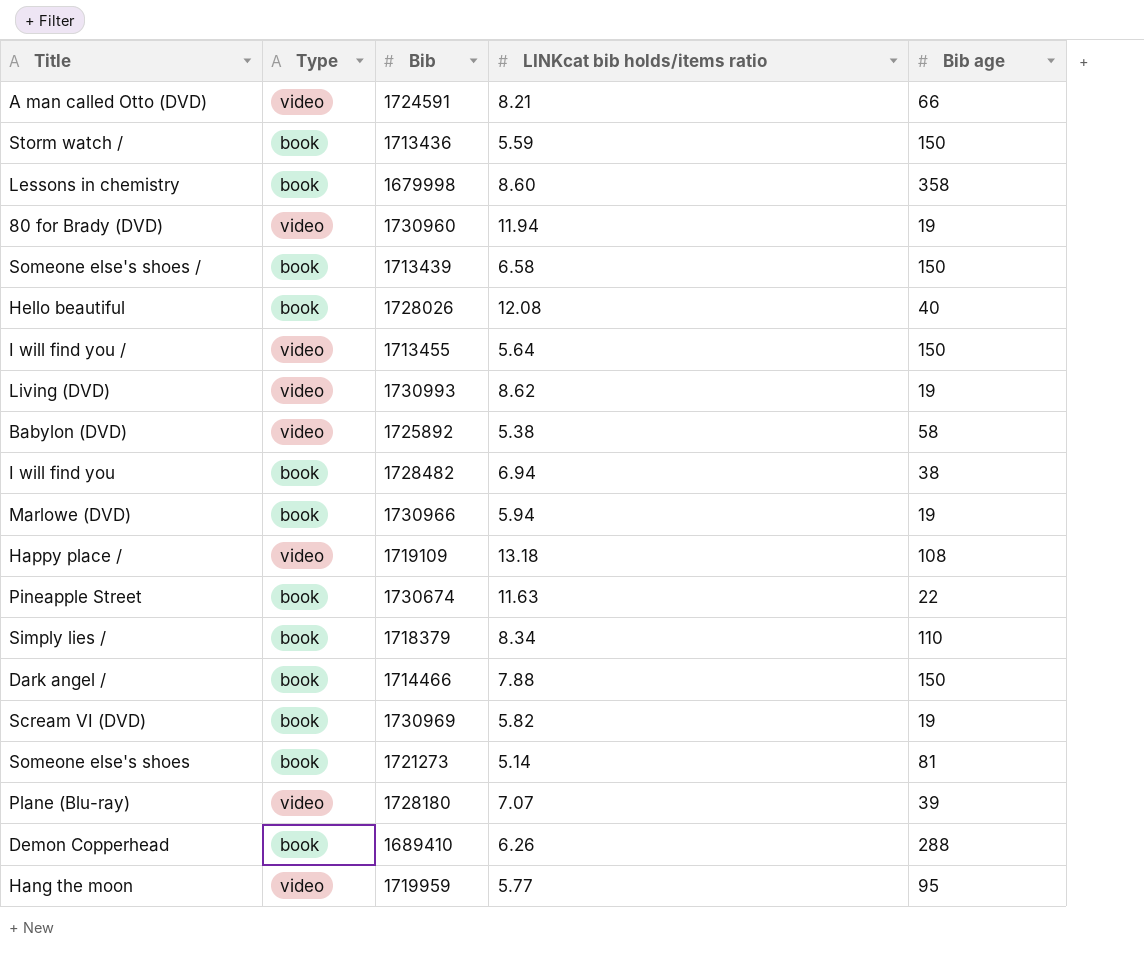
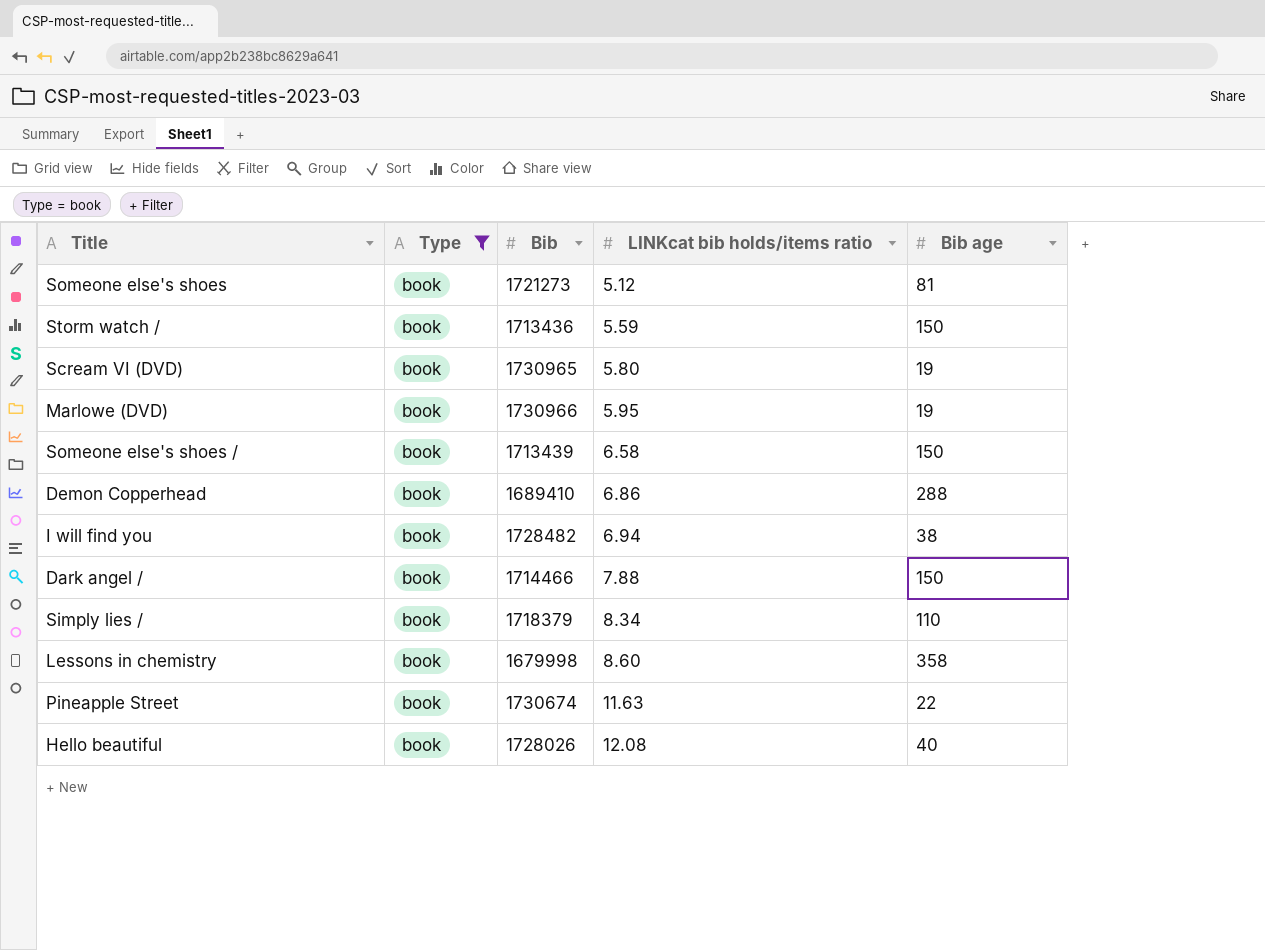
filter: none -> Type = book
row order: none -> LINKcat bib holds/items ratio ascending
Someone else's shoes | LINKcat bib holds/items ratio: 5.14 -> 5.12
Scream VI (DVD) | Bib: 1730969 -> 1730965
Scream VI (DVD) | LINKcat bib holds/items ratio: 5.82 -> 5.80
Marlowe (DVD) | LINKcat bib holds/items ratio: 5.94 -> 5.95
Demon Copperhead | LINKcat bib holds/items ratio: 6.26 -> 6.86

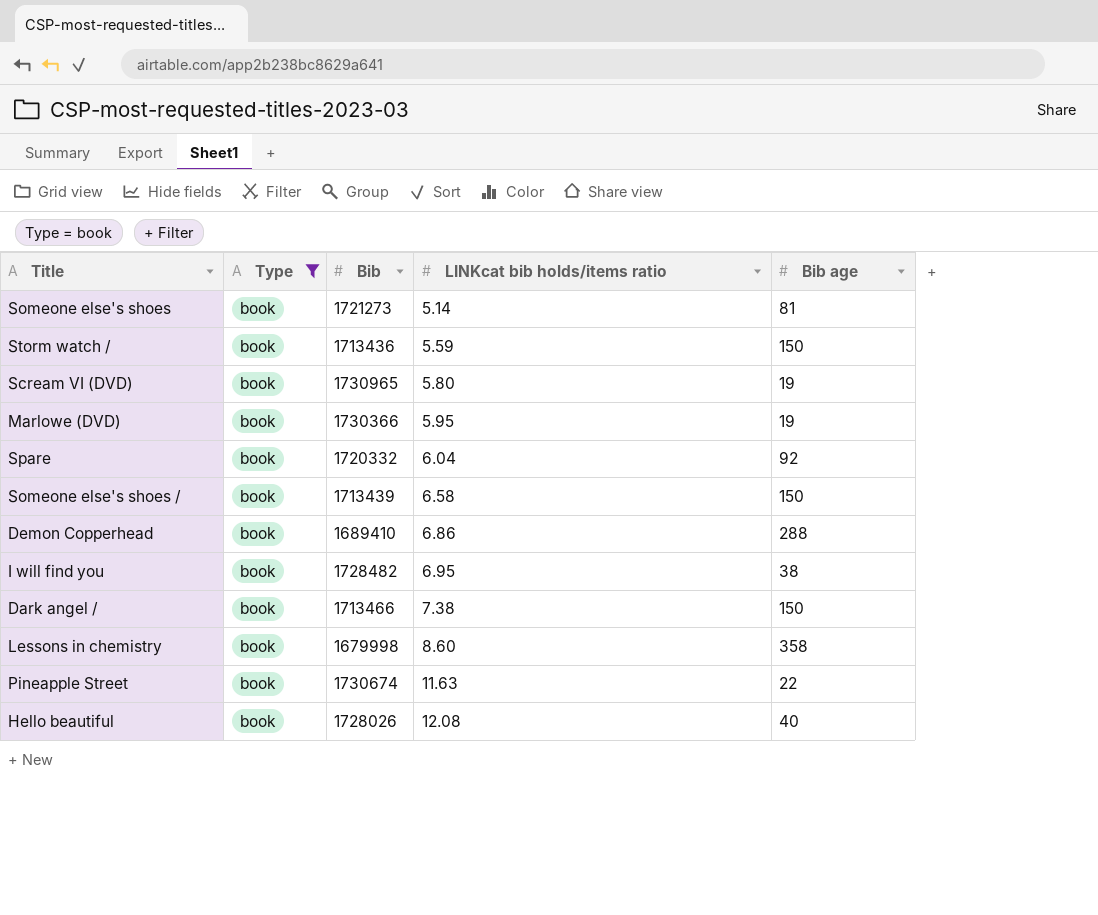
row Simply lies /: book | 1718379 | 8.34 | 110 -> none
Someone else's shoes | LINKcat bib holds/items ratio: 5.12 -> 5.14
Marlowe (DVD) | Bib: 1730966 -> 1730366
row Spare: none -> book | 1720332 | 6.04 | 92
I will find you | LINKcat bib holds/items ratio: 6.94 -> 6.95
Dark angel / | Bib: 1714466 -> 1713466
Dark angel / | LINKcat bib holds/items ratio: 7.88 -> 7.38

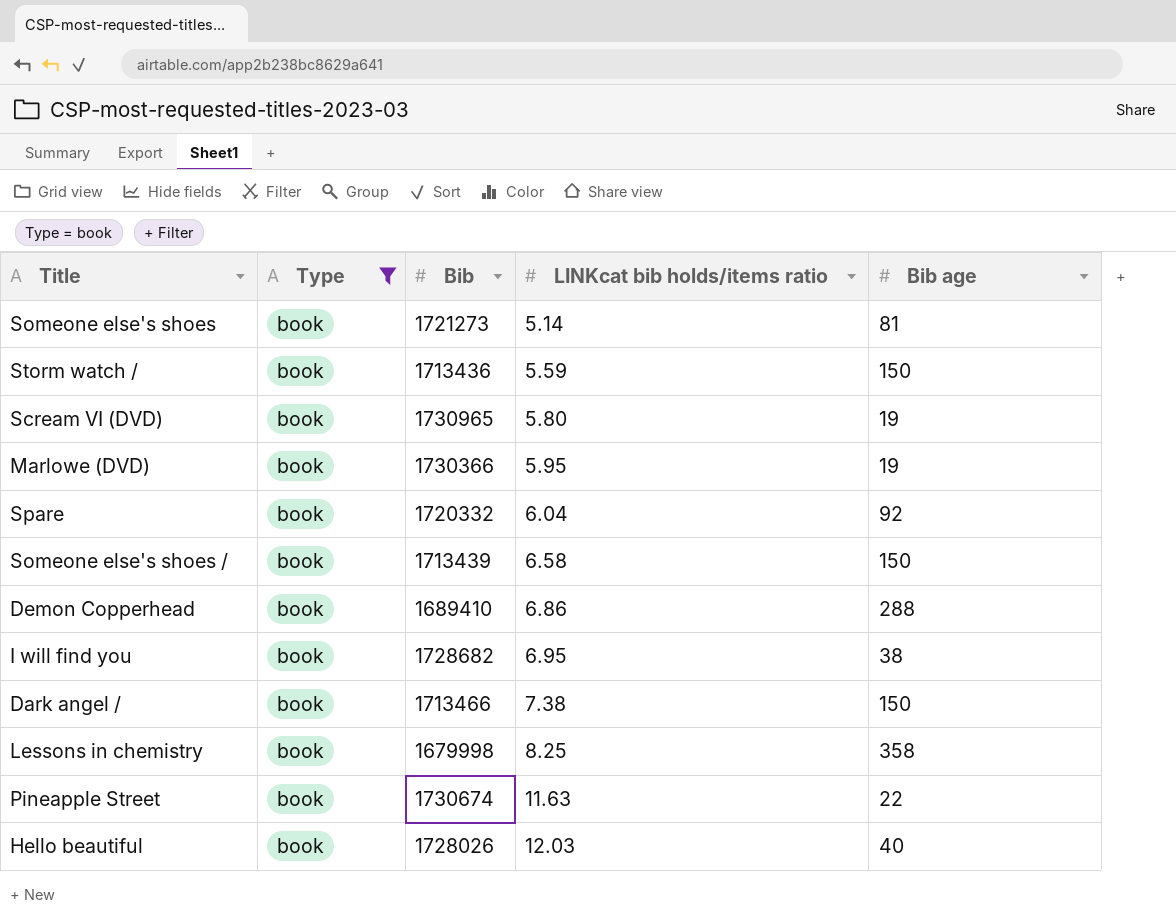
I will find you | Bib: 1728482 -> 1728682
Lessons in chemistry | LINKcat bib holds/items ratio: 8.60 -> 8.25
Hello beautiful | LINKcat bib holds/items ratio: 12.08 -> 12.03

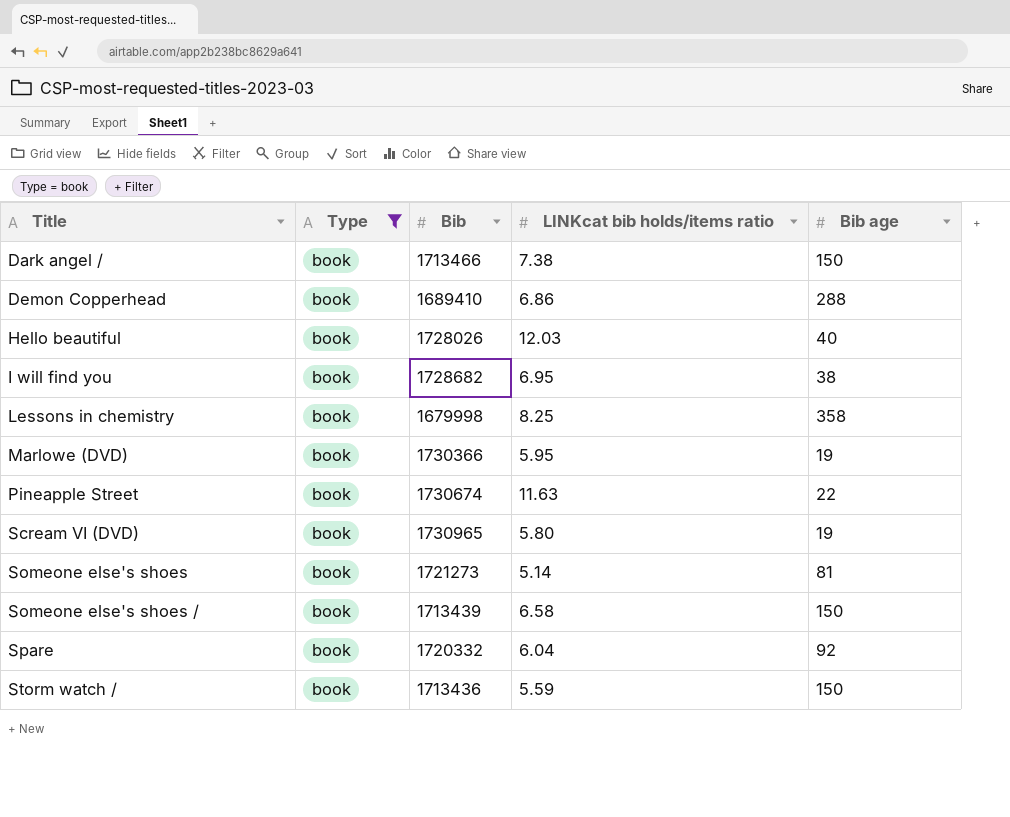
row order: LINKcat bib holds/items ratio ascending -> Title ascending

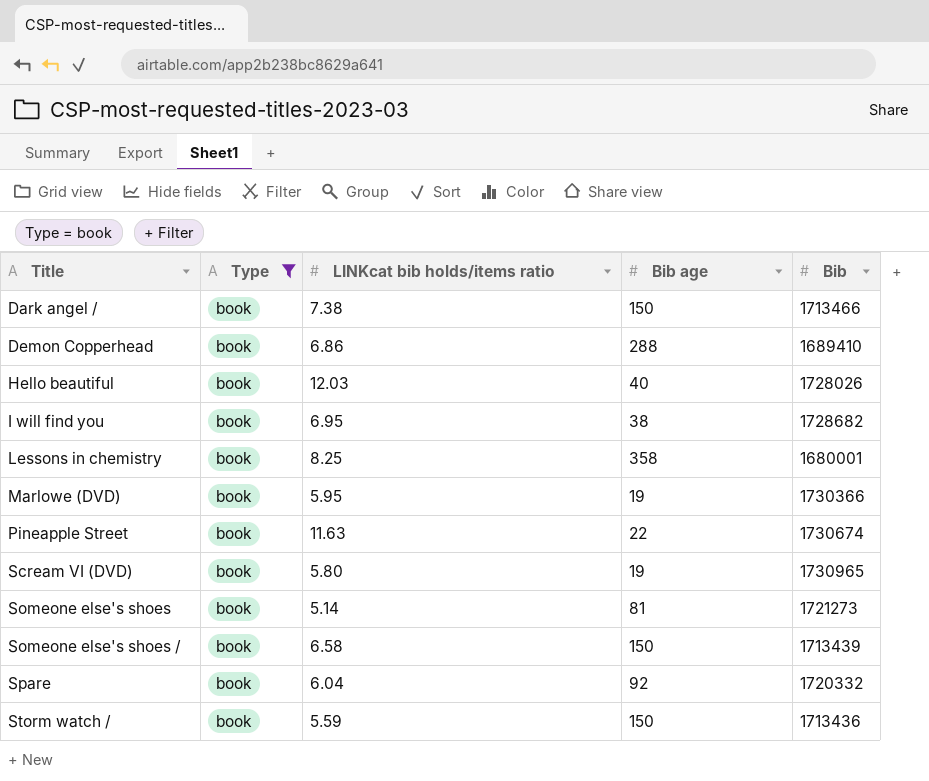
column Bib | position: 3 -> 5
Lessons in chemistry | Bib: 1679998 -> 1680001

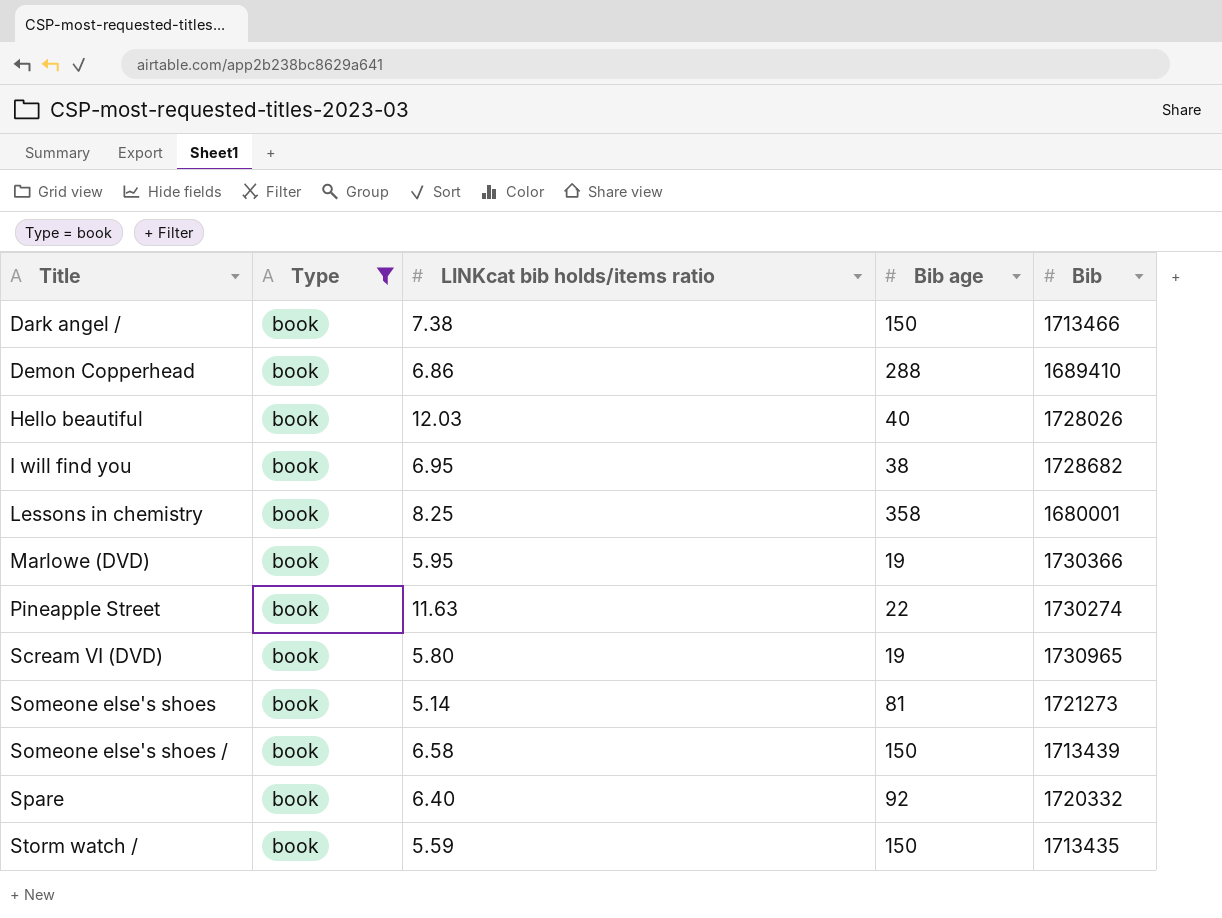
Pineapple Street | Bib: 1730674 -> 1730274
Spare | LINKcat bib holds/items ratio: 6.04 -> 6.40
Storm watch / | Bib: 1713436 -> 1713435

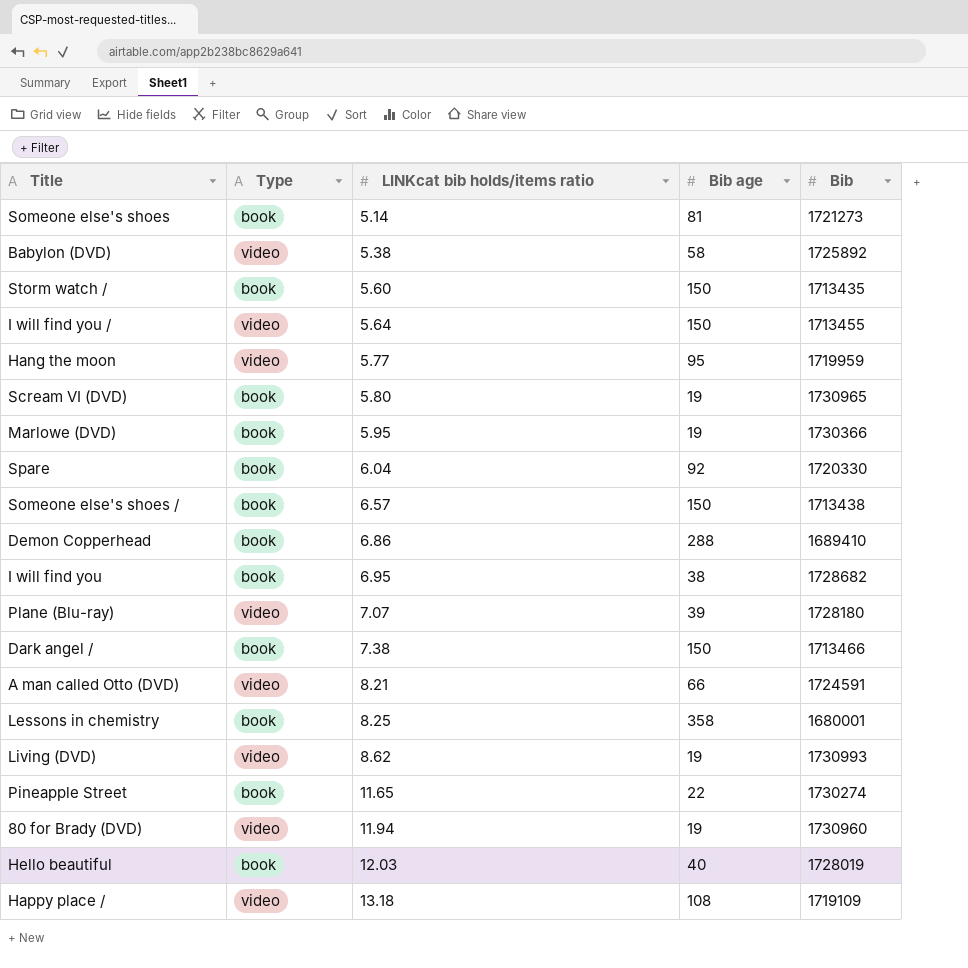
filter: Type = book -> none
row order: Title ascending -> LINKcat bib holds/items ratio ascending
Storm watch / | LINKcat bib holds/items ratio: 5.59 -> 5.60
Spare | LINKcat bib holds/items ratio: 6.40 -> 6.04
Spare | Bib: 1720332 -> 1720330
Someone else's shoes / | LINKcat bib holds/items ratio: 6.58 -> 6.57
Someone else's shoes / | Bib: 1713439 -> 1713438
Pineapple Street | LINKcat bib holds/items ratio: 11.63 -> 11.65
Hello beautiful | Bib: 1728026 -> 1728019

